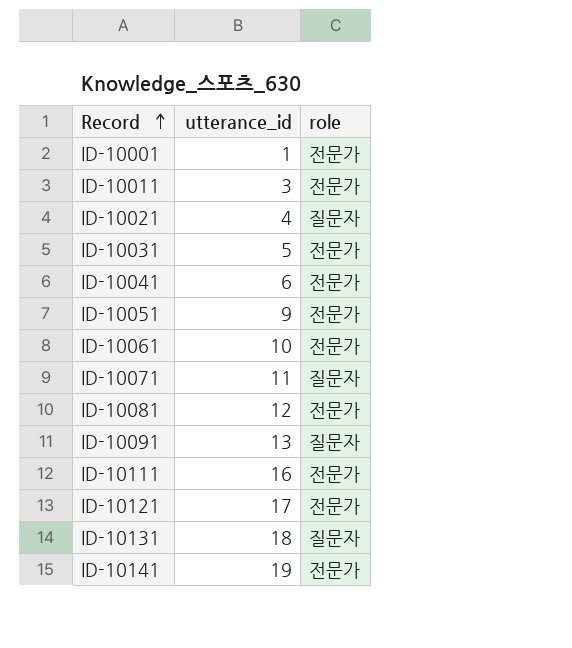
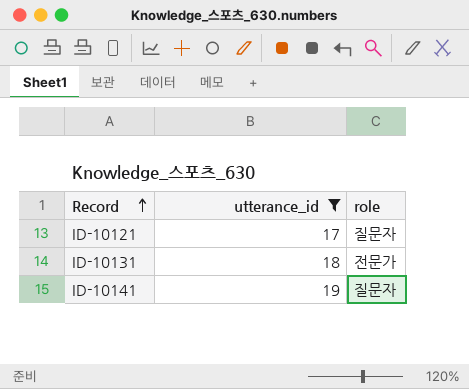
filter: none -> utterance_id >= 17
ID-10121 | role: 전문가 -> 질문자
ID-10131 | role: 질문자 -> 전문가
ID-10141 | role: 전문가 -> 질문자

